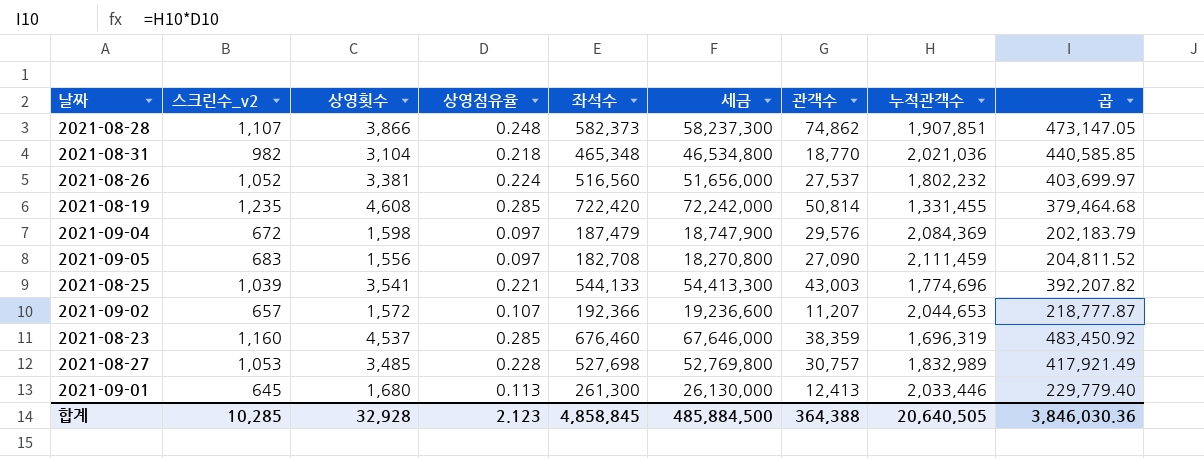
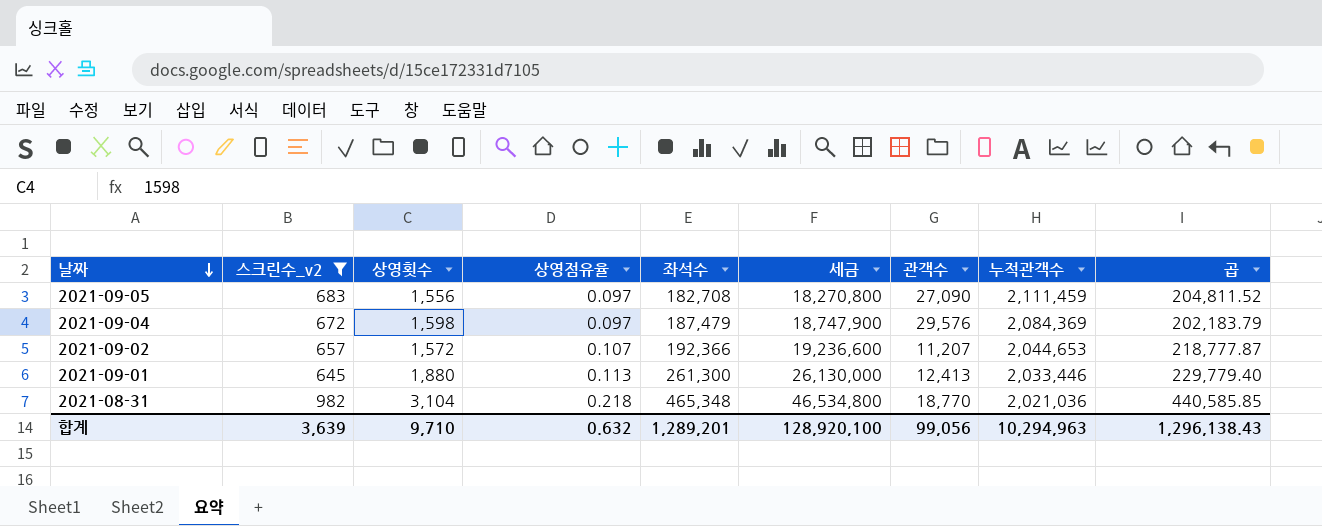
filter: none -> 스크린수_v2 <= 982
row order: none -> 날짜 descending
2021-09-01 | 상영횟수: 1,680 -> 1,880
합계 | 스크린수_v2: 10,285 -> 3,639
합계 | 상영횟수: 32,928 -> 9,710
합계 | 상영점유율: 2.123 -> 0.632
합계 | 좌석수: 4,858,845 -> 1,289,201
합계 | 세금: 485,884,500 -> 128,920,100
합계 | 관객수: 364,388 -> 99,056
합계 | 누적관객수: 20,640,505 -> 10,294,963
합계 | 곱: 3,846,030.36 -> 1,296,138.43

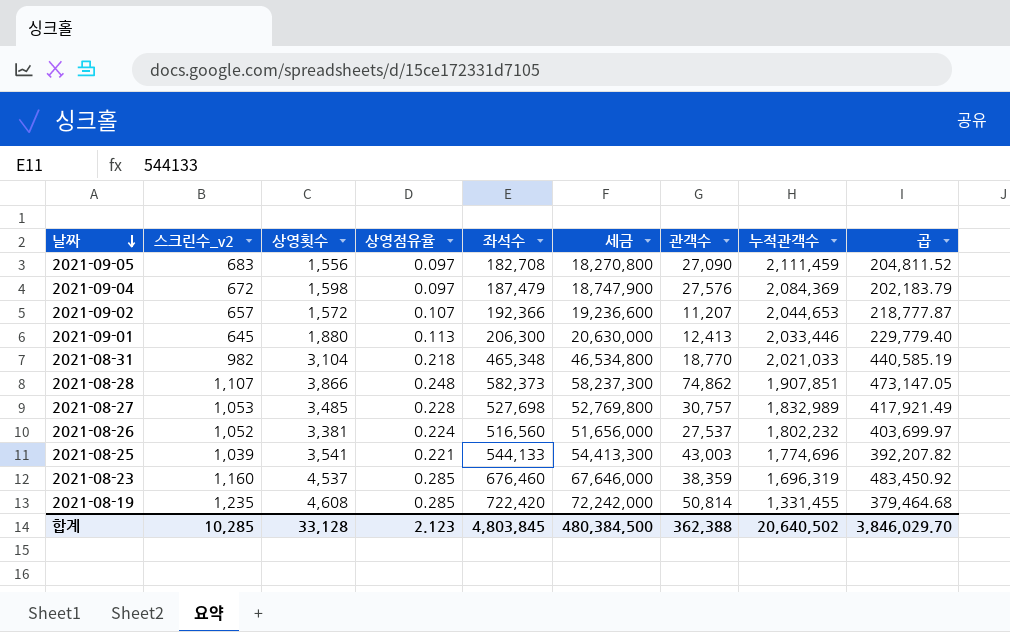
filter: 스크린수_v2 <= 982 -> none
2021-09-04 | 관객수: 29,576 -> 27,576
2021-09-01 | 좌석수: 261,300 -> 206,300
2021-09-01 | 세금: 26,130,000 -> 20,630,000
2021-08-31 | 누적관객수: 2,021,036 -> 2,021,033
2021-08-31 | 곱: 440,585.85 -> 440,585.19
합계 | 스크린수_v2: 3,639 -> 10,285
합계 | 상영횟수: 9,710 -> 33,128
합계 | 상영점유율: 0.632 -> 2.123
합계 | 좌석수: 1,289,201 -> 4,803,845
합계 | 세금: 128,920,100 -> 480,384,500
합계 | 관객수: 99,056 -> 362,388
합계 | 누적관객수: 10,294,963 -> 20,640,502
합계 | 곱: 1,296,138.43 -> 3,846,029.70

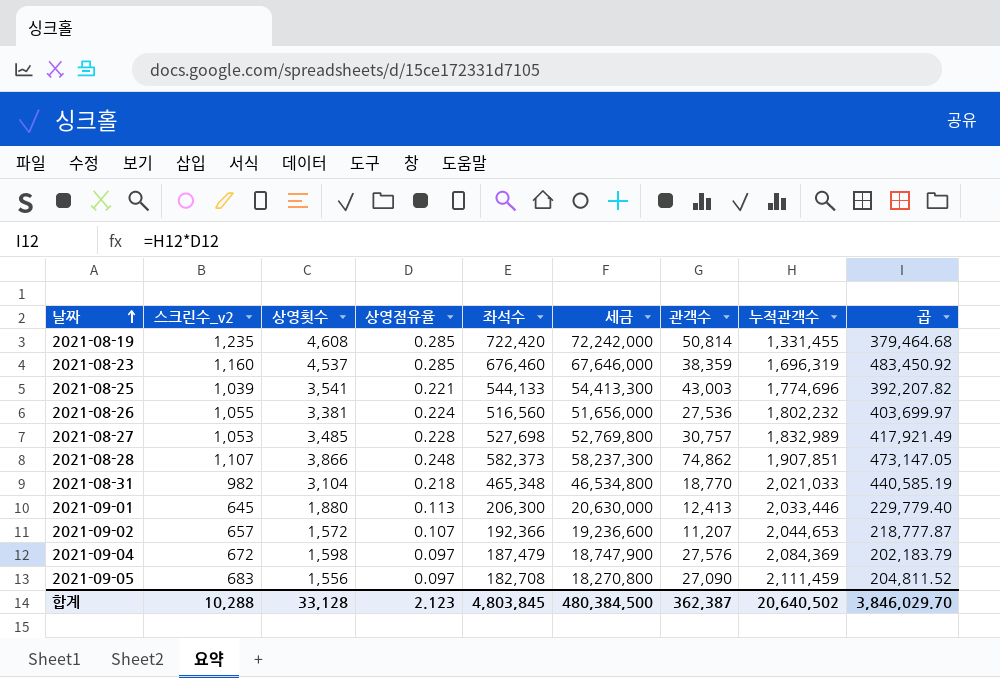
row order: 날짜 descending -> 날짜 ascending
2021-08-26 | 스크린수_v2: 1,052 -> 1,055
2021-08-26 | 관객수: 27,537 -> 27,536
합계 | 스크린수_v2: 10,285 -> 10,288
합계 | 관객수: 362,388 -> 362,387

